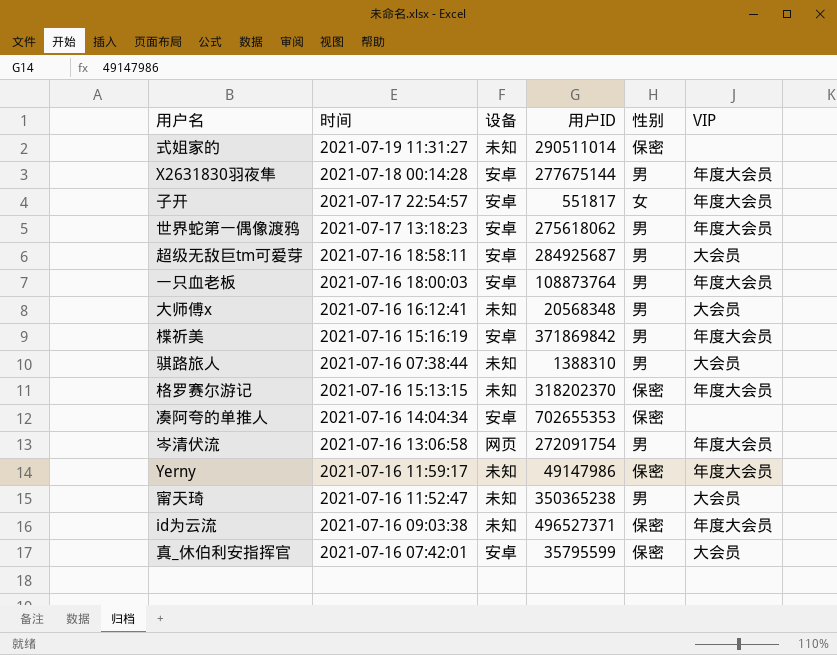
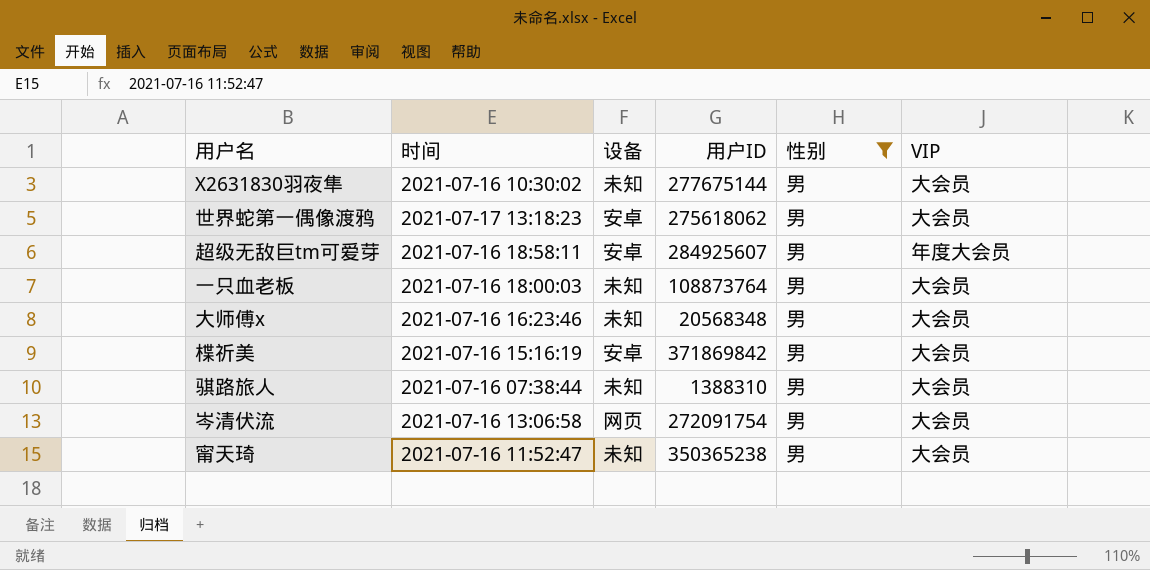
filter: none -> 性别 = 男
X2631830羽夜隼 | 时间: 2021-07-18 00:14:28 -> 2021-07-16 10:30:02
X2631830羽夜隼 | 设备: 安卓 -> 未知
X2631830羽夜隼 | VIP: 年度大会员 -> 大会员
世界蛇第一偶像渡鸦 | VIP: 年度大会员 -> 大会员
超级无敌巨tm可爱芽 | 用户ID: 284925687 -> 284925607
超级无敌巨tm可爱芽 | VIP: 大会员 -> 年度大会员
一只血老板 | 设备: 安卓 -> 未知
一只血老板 | VIP: 年度大会员 -> 大会员
大师傅x | 时间: 2021-07-16 16:12:41 -> 2021-07-16 16:23:46
楪祈美 | VIP: 年度大会员 -> 大会员
岑清伏流 | VIP: 年度大会员 -> 大会员

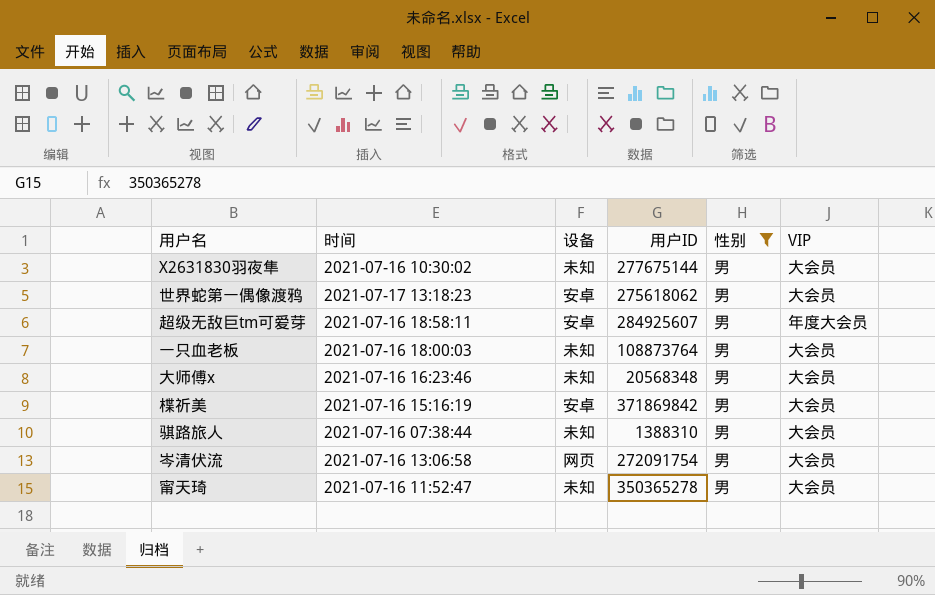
甯天琦 | 用户ID: 350365238 -> 350365278

